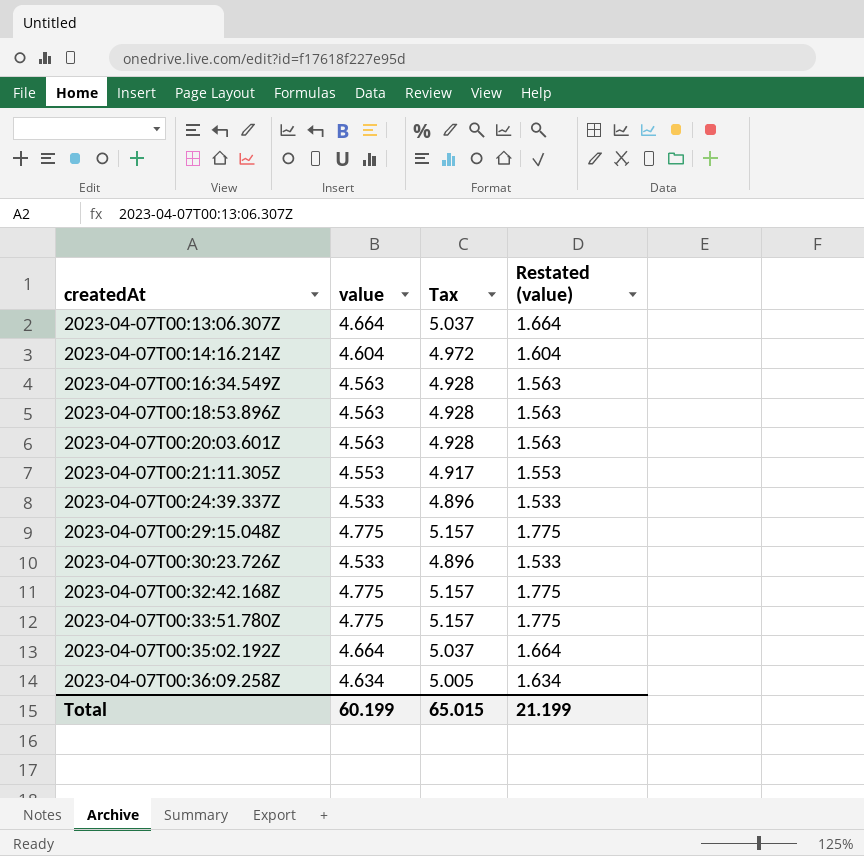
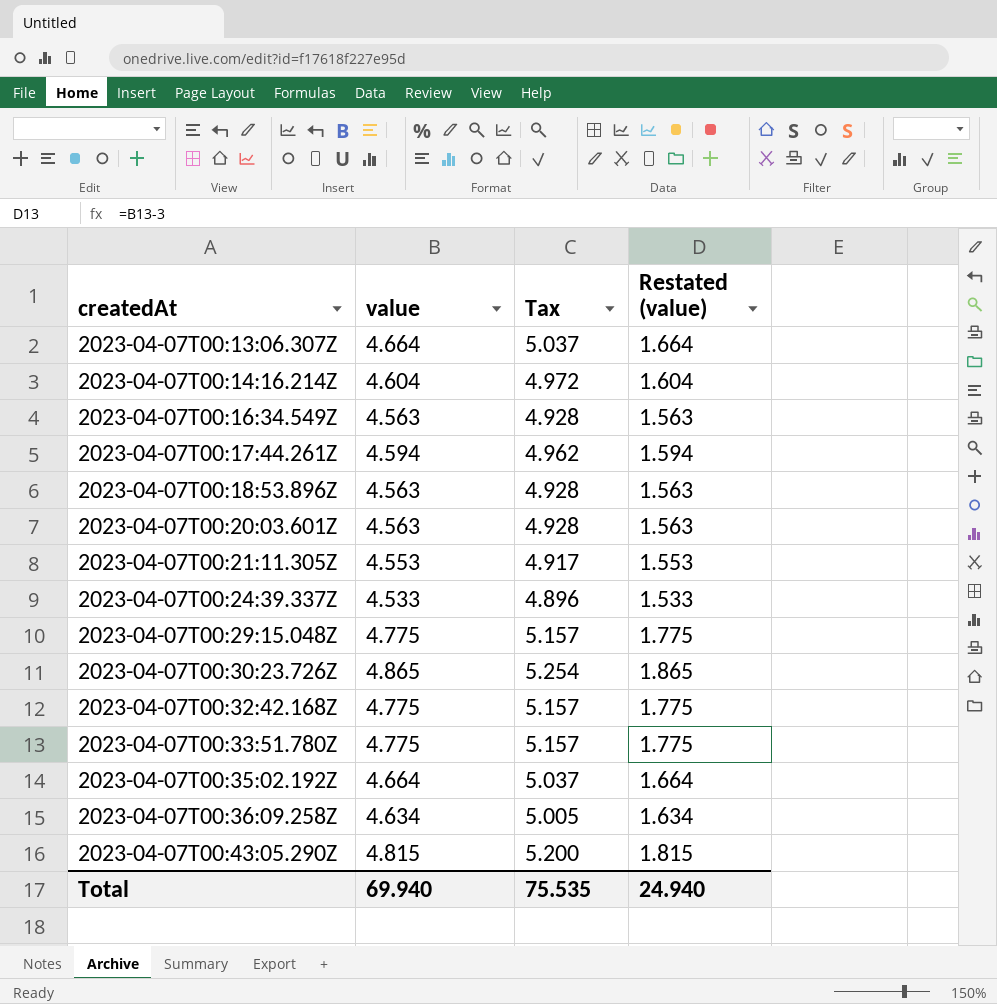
row 2023-04-07T00:17:44.261Z: none -> 4.594 | 4.962 | 1.594
2023-04-07T00:30:23.726Z | value: 4.533 -> 4.865
2023-04-07T00:30:23.726Z | Tax: 4.896 -> 5.254
2023-04-07T00:30:23.726Z | Restated (value): 1.533 -> 1.865
row 2023-04-07T00:43:05.290Z: none -> 4.815 | 5.200 | 1.815
Total | value: 60.199 -> 69.940
Total | Tax: 65.015 -> 75.535
Total | Restated (value): 21.199 -> 24.940

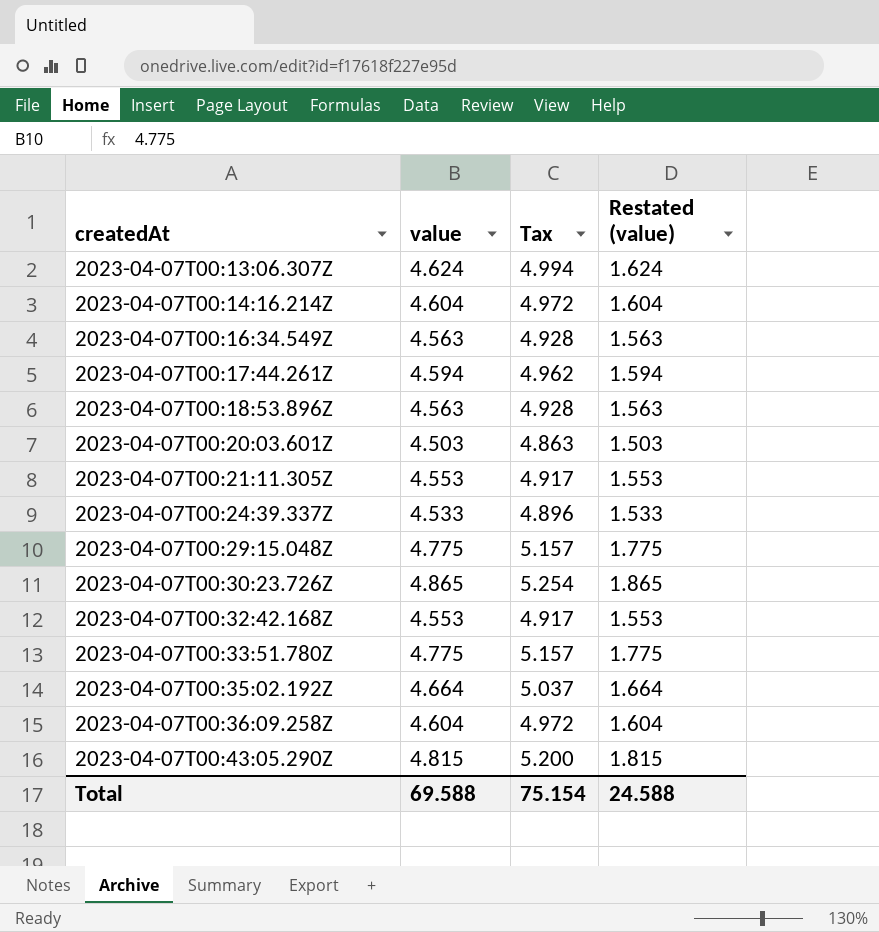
2023-04-07T00:13:06.307Z | value: 4.664 -> 4.624
2023-04-07T00:13:06.307Z | Tax: 5.037 -> 4.994
2023-04-07T00:13:06.307Z | Restated (value): 1.664 -> 1.624
2023-04-07T00:20:03.601Z | value: 4.563 -> 4.503
2023-04-07T00:20:03.601Z | Tax: 4.928 -> 4.863
2023-04-07T00:20:03.601Z | Restated (value): 1.563 -> 1.503
2023-04-07T00:32:42.168Z | value: 4.775 -> 4.553
2023-04-07T00:32:42.168Z | Tax: 5.157 -> 4.917
2023-04-07T00:32:42.168Z | Restated (value): 1.775 -> 1.553
2023-04-07T00:36:09.258Z | value: 4.634 -> 4.604
2023-04-07T00:36:09.258Z | Tax: 5.005 -> 4.972
2023-04-07T00:36:09.258Z | Restated (value): 1.634 -> 1.604
Total | value: 69.940 -> 69.588
Total | Tax: 75.535 -> 75.154
Total | Restated (value): 24.940 -> 24.588

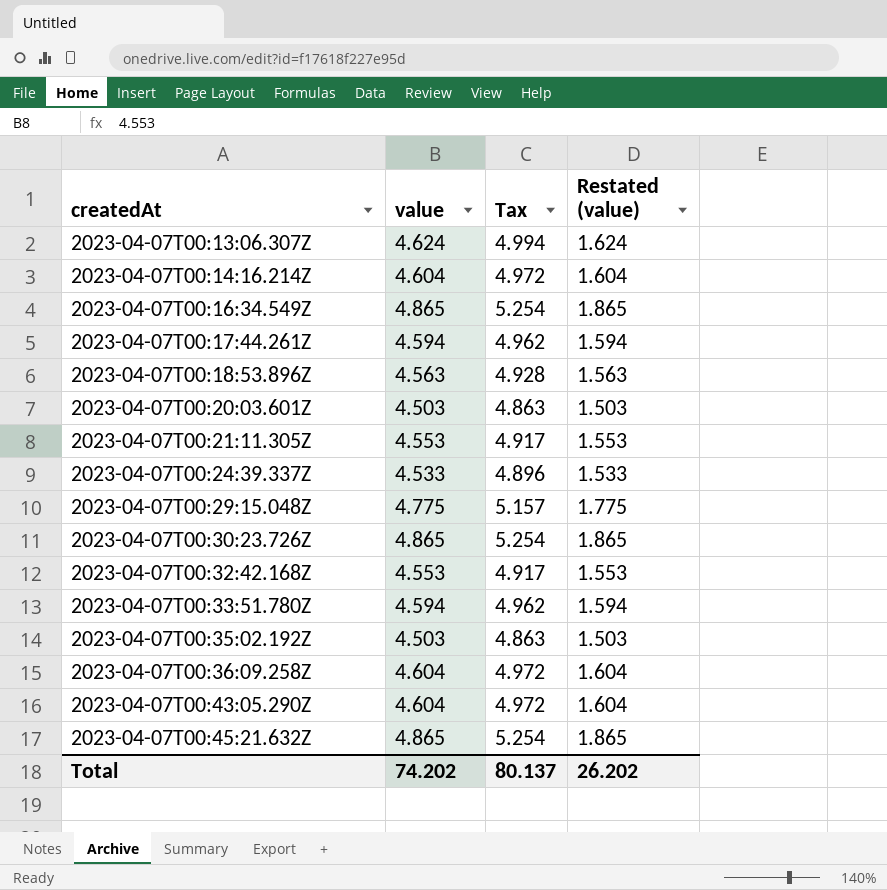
2023-04-07T00:16:34.549Z | value: 4.563 -> 4.865
2023-04-07T00:16:34.549Z | Tax: 4.928 -> 5.254
2023-04-07T00:16:34.549Z | Restated (value): 1.563 -> 1.865
2023-04-07T00:33:51.780Z | value: 4.775 -> 4.594
2023-04-07T00:33:51.780Z | Tax: 5.157 -> 4.962
2023-04-07T00:33:51.780Z | Restated (value): 1.775 -> 1.594
2023-04-07T00:35:02.192Z | value: 4.664 -> 4.503
2023-04-07T00:35:02.192Z | Tax: 5.037 -> 4.863
2023-04-07T00:35:02.192Z | Restated (value): 1.664 -> 1.503
2023-04-07T00:43:05.290Z | value: 4.815 -> 4.604
2023-04-07T00:43:05.290Z | Tax: 5.200 -> 4.972
2023-04-07T00:43:05.290Z | Restated (value): 1.815 -> 1.604
row 2023-04-07T00:45:21.632Z: none -> 4.865 | 5.254 | 1.865
Total | value: 69.588 -> 74.202
Total | Tax: 75.154 -> 80.137
Total | Restated (value): 24.588 -> 26.202

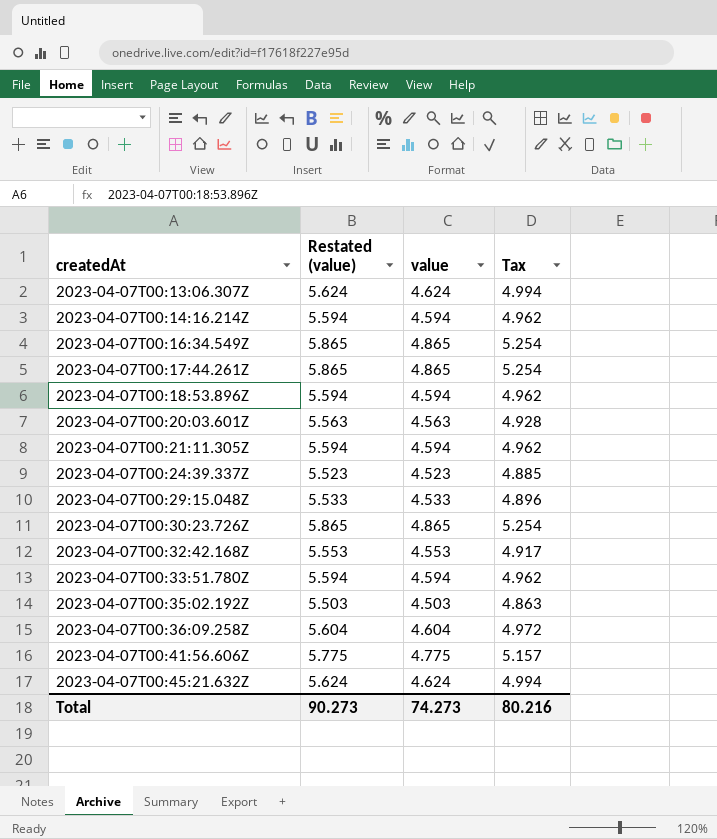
column Restated (value) | formula: [value] - 3 -> [value] + 1
column Restated (value) | position: 4 -> 2
row 2023-04-07T00:43:05.290Z: 4.604 | 4.972 | 1.604 -> none
2023-04-07T00:14:16.214Z | value: 4.604 -> 4.594
2023-04-07T00:14:16.214Z | Tax: 4.972 -> 4.962
2023-04-07T00:17:44.261Z | value: 4.594 -> 4.865
2023-04-07T00:17:44.261Z | Tax: 4.962 -> 5.254
2023-04-07T00:18:53.896Z | value: 4.563 -> 4.594
2023-04-07T00:18:53.896Z | Tax: 4.928 -> 4.962
2023-04-07T00:20:03.601Z | value: 4.503 -> 4.563
2023-04-07T00:20:03.601Z | Tax: 4.863 -> 4.928
2023-04-07T00:21:11.305Z | value: 4.553 -> 4.594
2023-04-07T00:21:11.305Z | Tax: 4.917 -> 4.962
2023-04-07T00:24:39.337Z | value: 4.533 -> 4.523
2023-04-07T00:24:39.337Z | Tax: 4.896 -> 4.885
2023-04-07T00:29:15.048Z | value: 4.775 -> 4.533
2023-04-07T00:29:15.048Z | Tax: 5.157 -> 4.896
row 2023-04-07T00:41:56.606Z: none -> 5.775 | 4.775 | 5.157
2023-04-07T00:45:21.632Z | value: 4.865 -> 4.624
2023-04-07T00:45:21.632Z | Tax: 5.254 -> 4.994
Total | Restated (value): 26.202 -> 90.273
Total | value: 74.202 -> 74.273
Total | Tax: 80.137 -> 80.216

